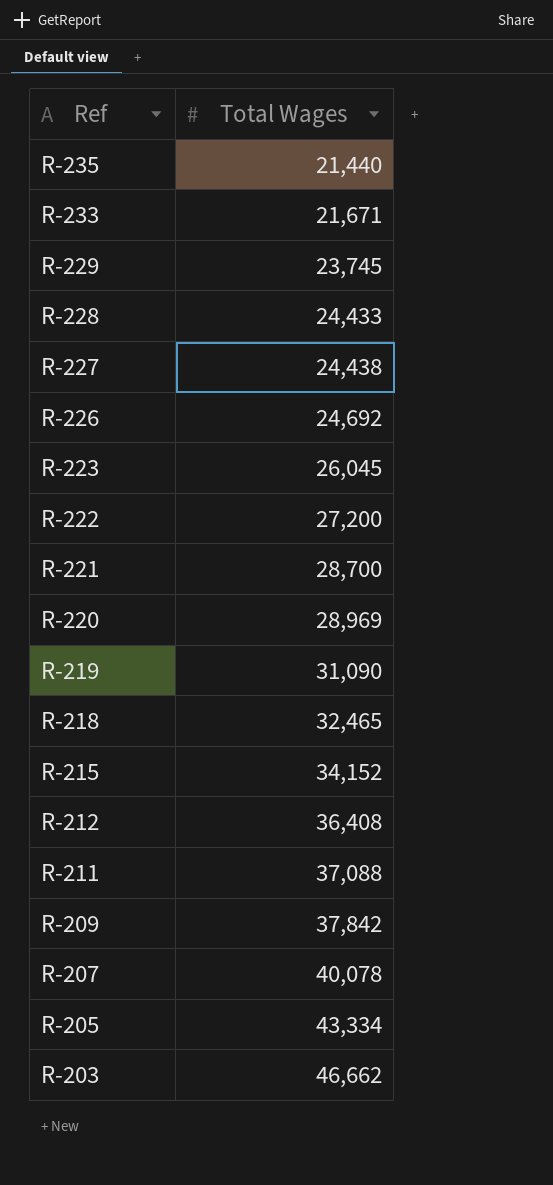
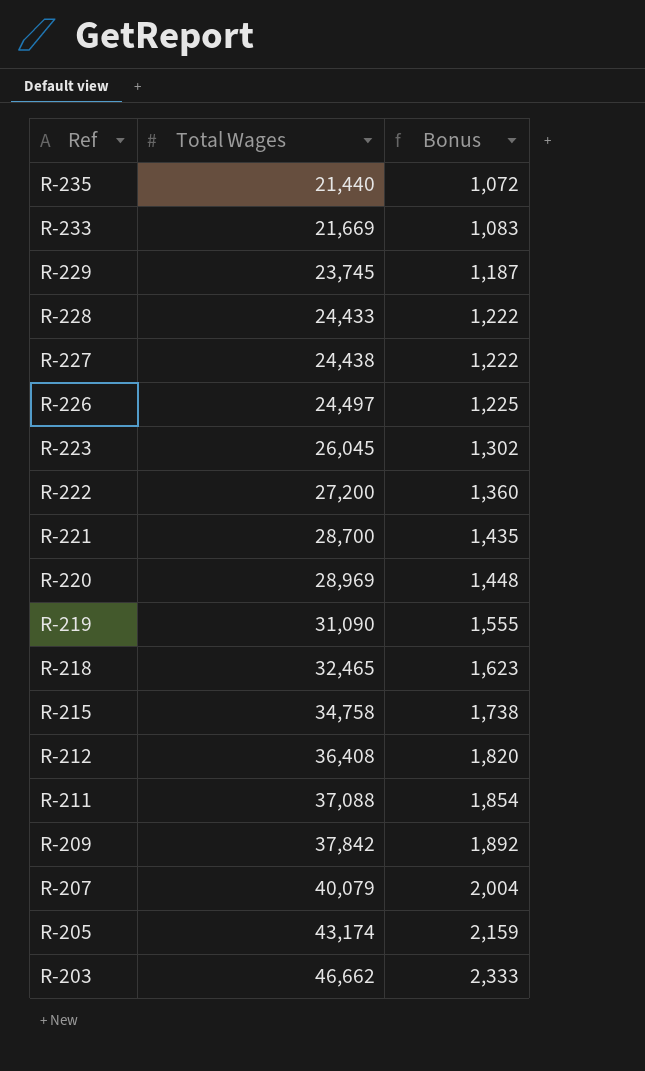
column Bonus | formula: none -> [Total Wages] * 0.05
R-233 | Total Wages: 21,671 -> 21,669
R-226 | Total Wages: 24,692 -> 24,497
R-215 | Total Wages: 34,152 -> 34,758
R-207 | Total Wages: 40,078 -> 40,079
R-205 | Total Wages: 43,334 -> 43,174

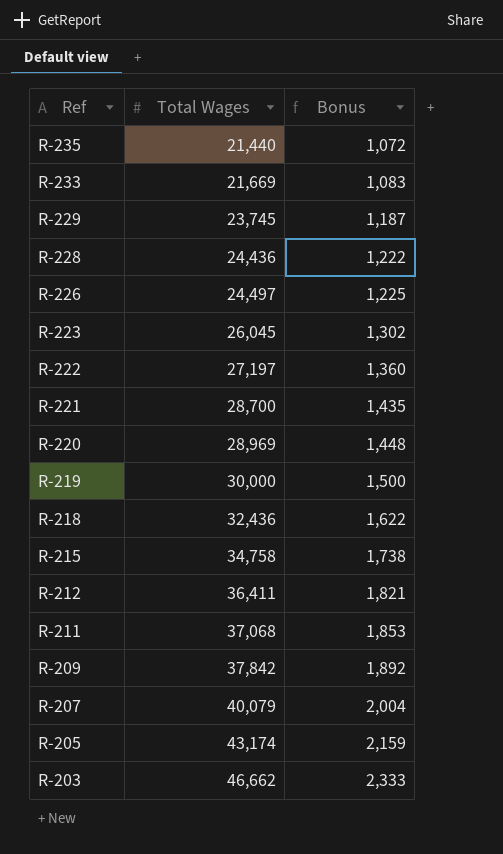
row R-227: 24,438 | 1,222 -> none
R-228 | Total Wages: 24,433 -> 24,436
R-222 | Total Wages: 27,200 -> 27,197
R-219 | Total Wages: 31,090 -> 30,000
R-219 | Bonus: 1,555 -> 1,500
R-218 | Total Wages: 32,465 -> 32,436
R-218 | Bonus: 1,623 -> 1,622
R-212 | Total Wages: 36,408 -> 36,411
R-212 | Bonus: 1,820 -> 1,821
R-211 | Total Wages: 37,088 -> 37,068
R-211 | Bonus: 1,854 -> 1,853

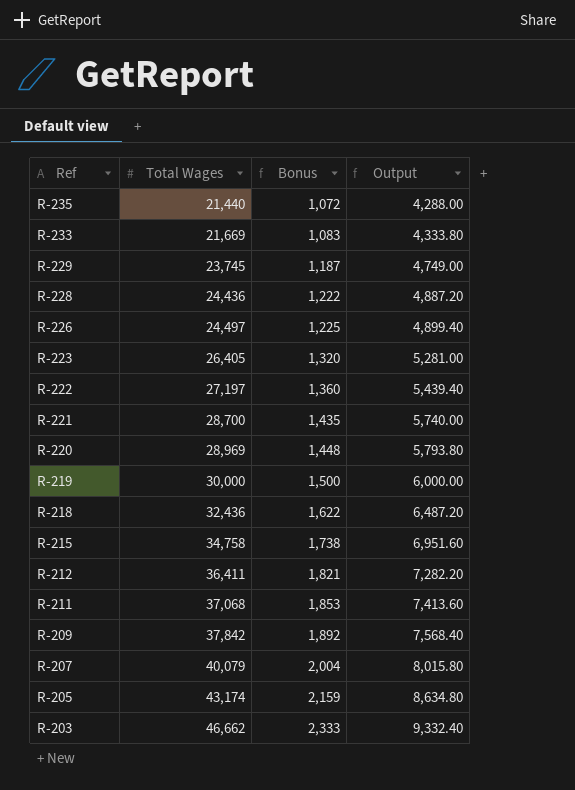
column Output | formula: none -> [Total Wages] * 0.2
R-223 | Total Wages: 26,045 -> 26,405
R-223 | Bonus: 1,302 -> 1,320

